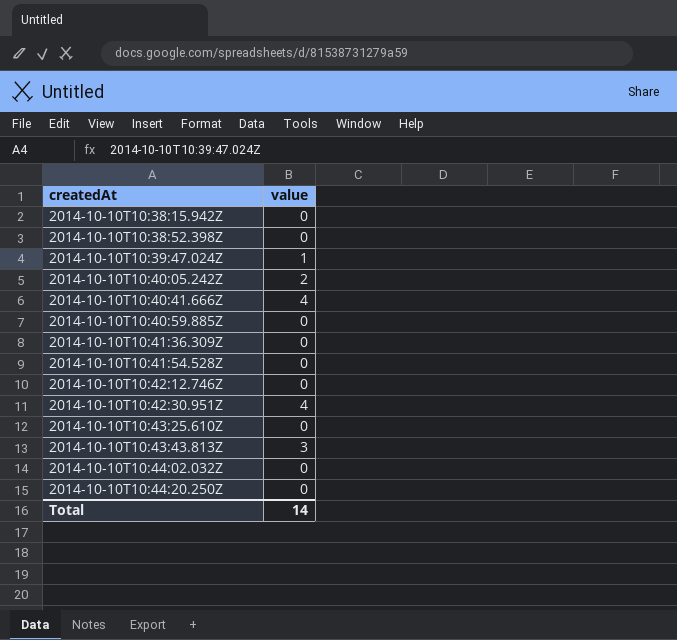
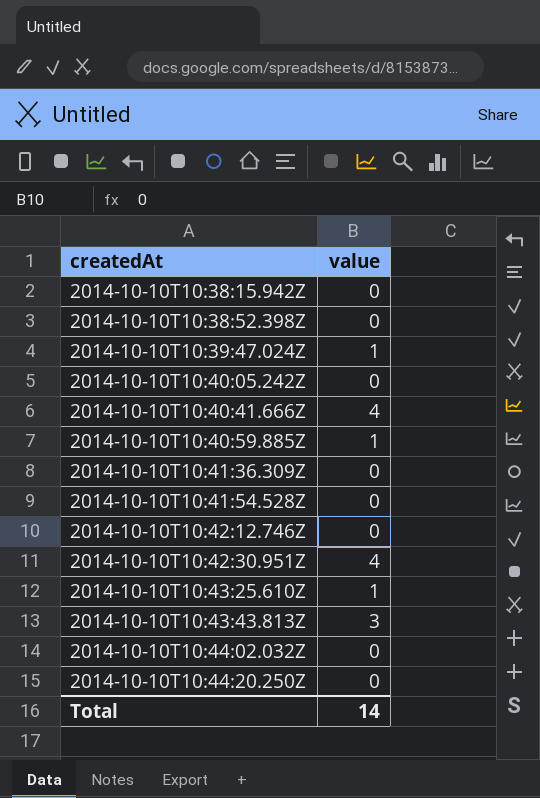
2014-10-10T10:40:05.242Z | value: 2 -> 0
2014-10-10T10:40:59.885Z | value: 0 -> 1
2014-10-10T10:43:25.610Z | value: 0 -> 1

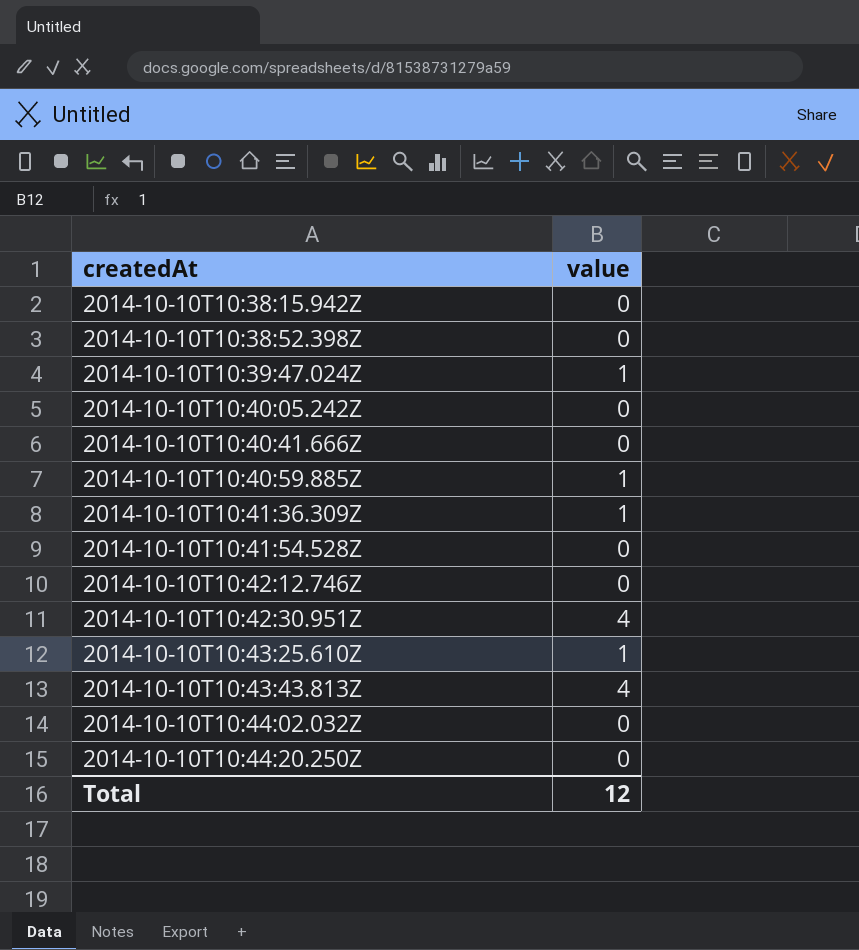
2014-10-10T10:40:41.666Z | value: 4 -> 0
2014-10-10T10:41:36.309Z | value: 0 -> 1
2014-10-10T10:43:43.813Z | value: 3 -> 4
Total | value: 14 -> 12

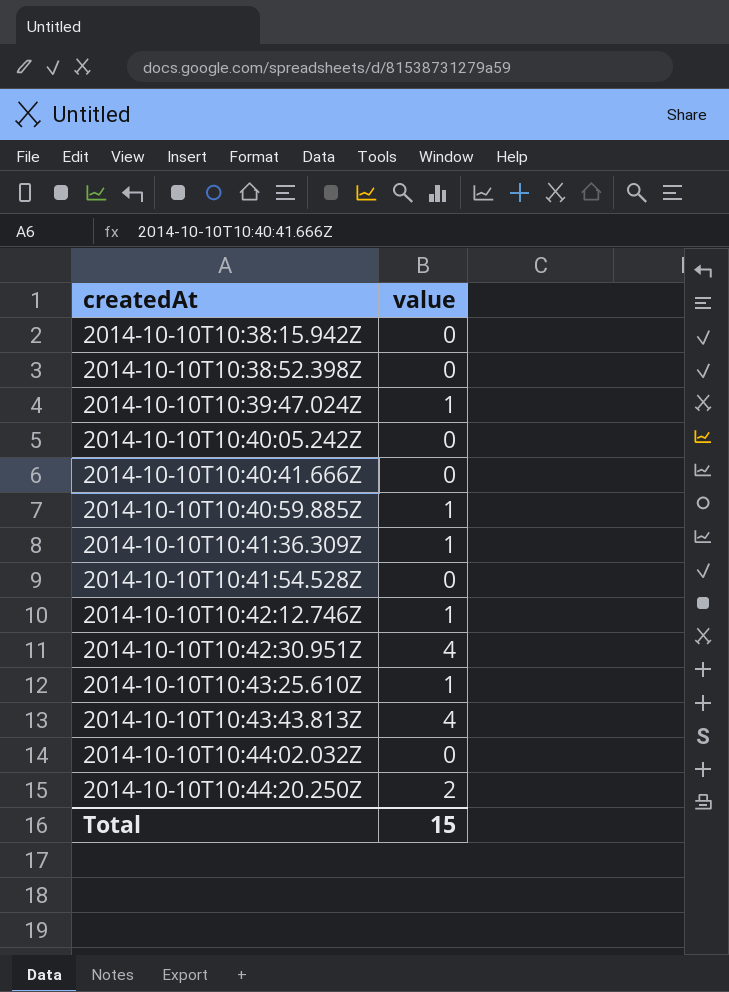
2014-10-10T10:42:12.746Z | value: 0 -> 1
2014-10-10T10:44:20.250Z | value: 0 -> 2
Total | value: 12 -> 15

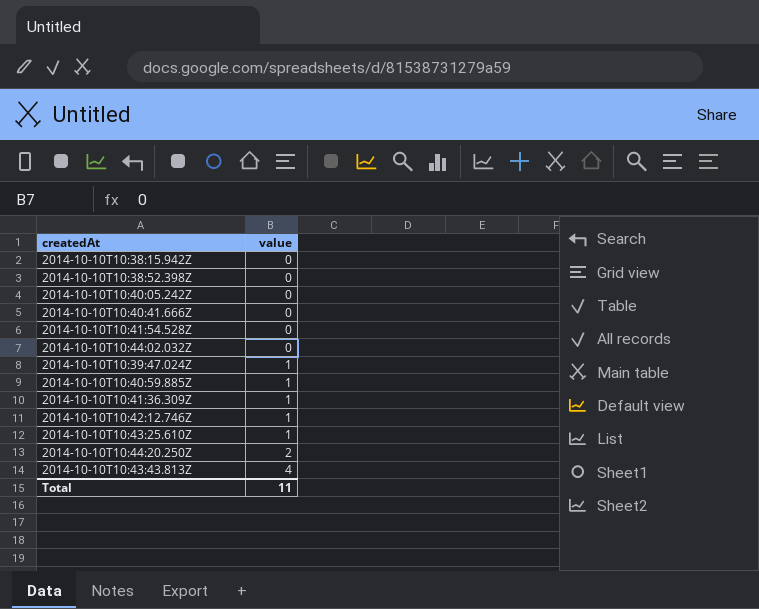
row order: createdAt ascending -> value ascending
row 2014-10-10T10:42:30.951Z: 4 -> none
Total | value: 15 -> 11

